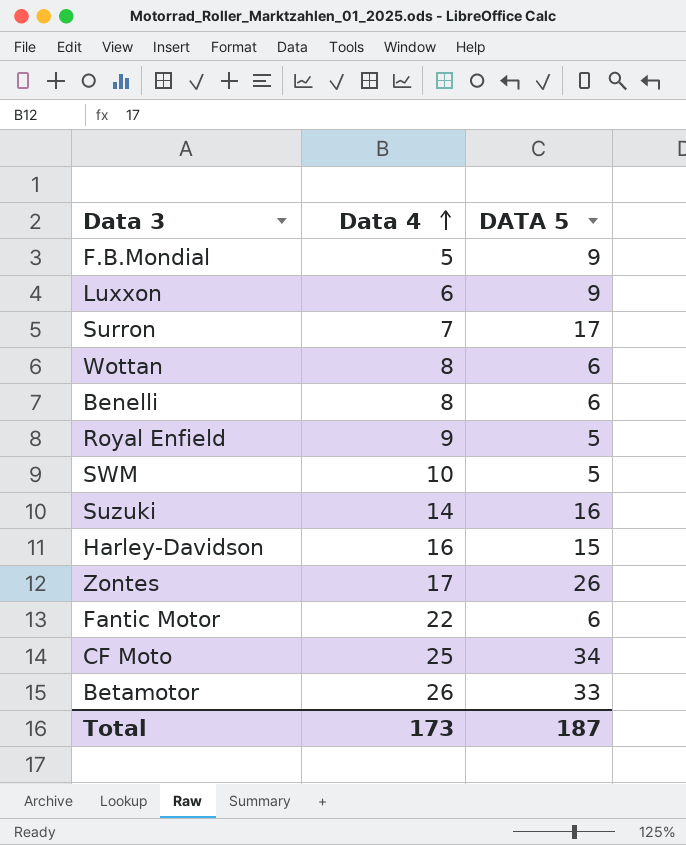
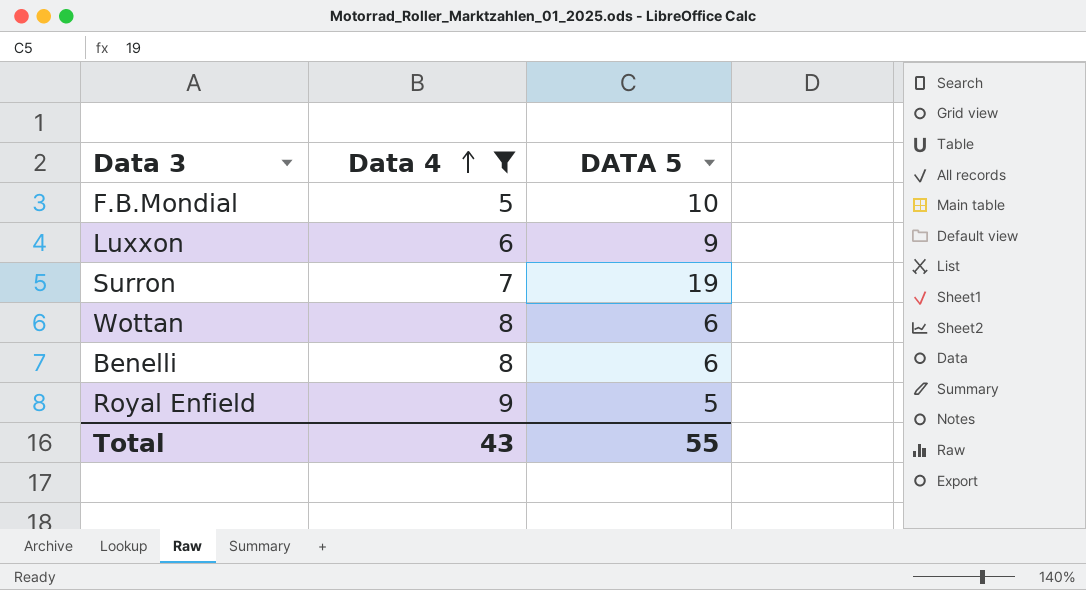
filter: none -> Data 4 <= 9
F.B.Mondial | DATA 5: 9 -> 10
Surron | DATA 5: 17 -> 19
Total | Data 4: 173 -> 43
Total | DATA 5: 187 -> 55

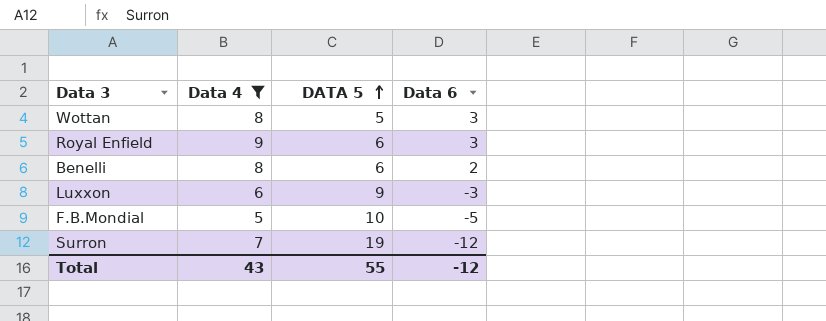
row order: Data 4 ascending -> DATA 5 ascending
column Data 6 | formula: none -> [Data 4] - [DATA 5]
Wottan | DATA 5: 6 -> 5
Royal Enfield | DATA 5: 5 -> 6

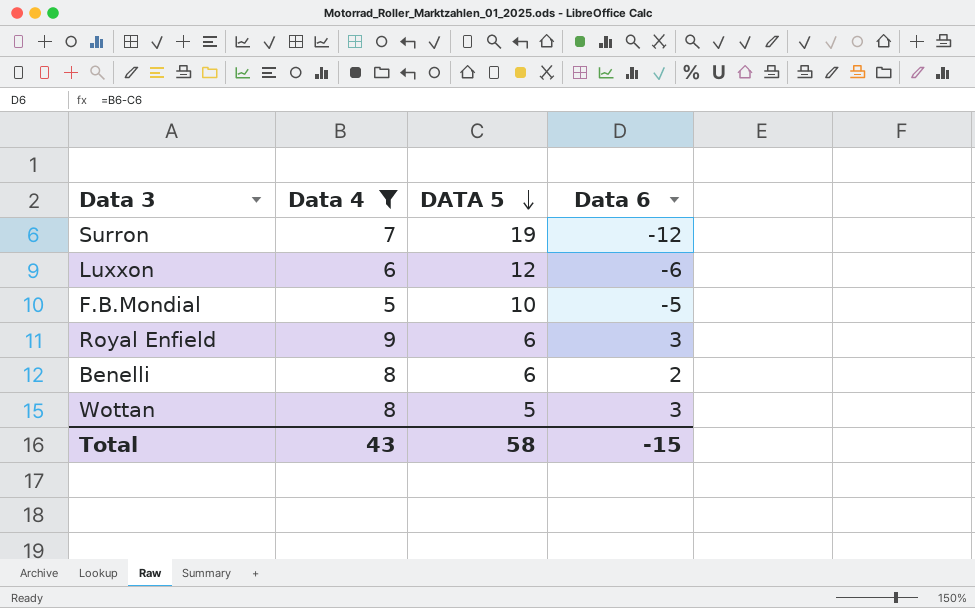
row order: DATA 5 ascending -> DATA 5 descending
Luxxon | DATA 5: 9 -> 12
Luxxon | Data 6: -3 -> -6
Total | DATA 5: 55 -> 58
Total | Data 6: -12 -> -15

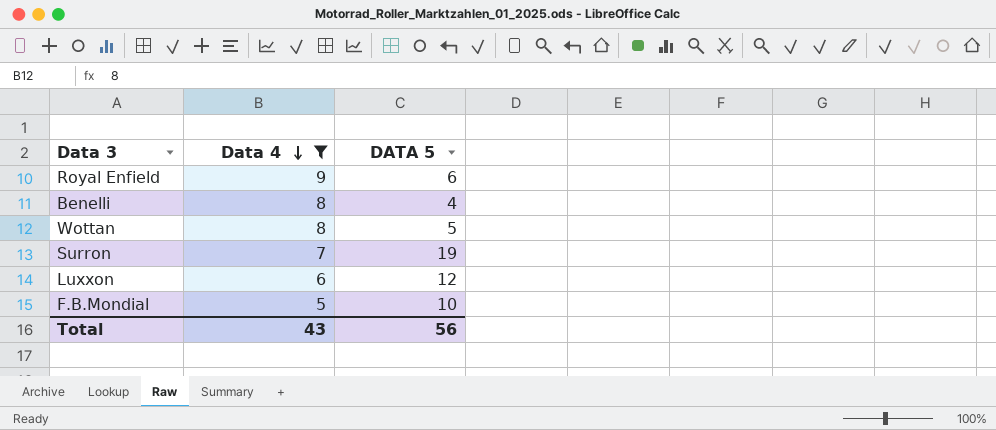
row order: DATA 5 descending -> Data 4 descending
column Data 6 | formula: [Data 4] - [DATA 5] -> none
Benelli | DATA 5: 6 -> 4
Total | DATA 5: 58 -> 56

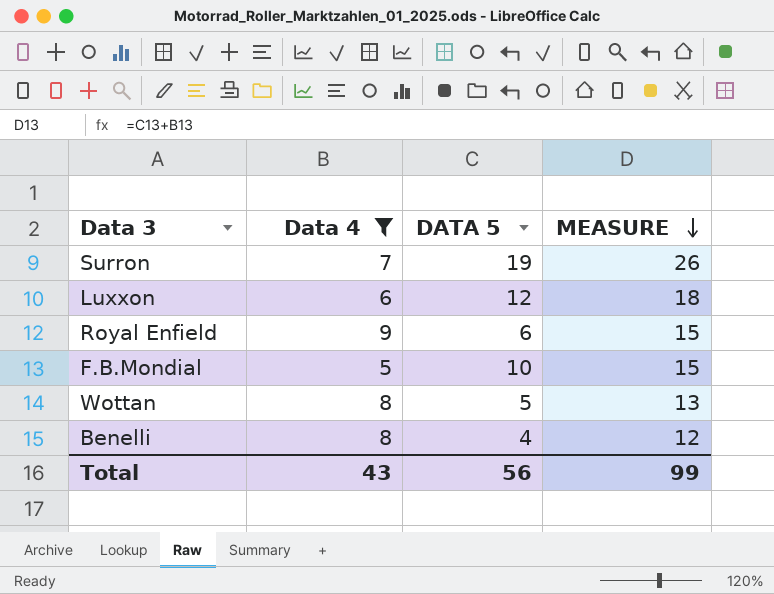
row order: Data 4 descending -> MEASURE descending
column MEASURE | formula: none -> [Data 4] + [DATA 5]

